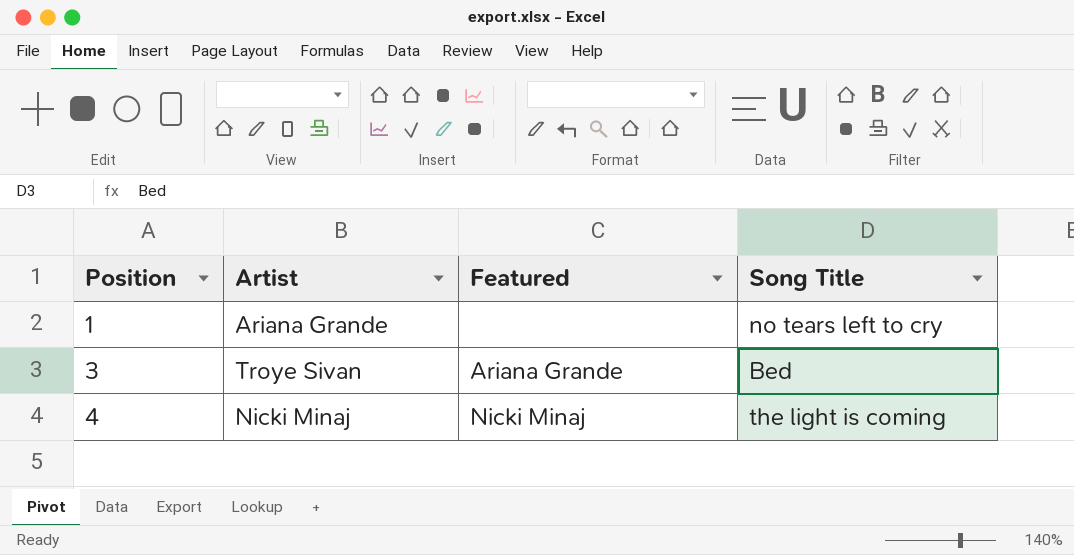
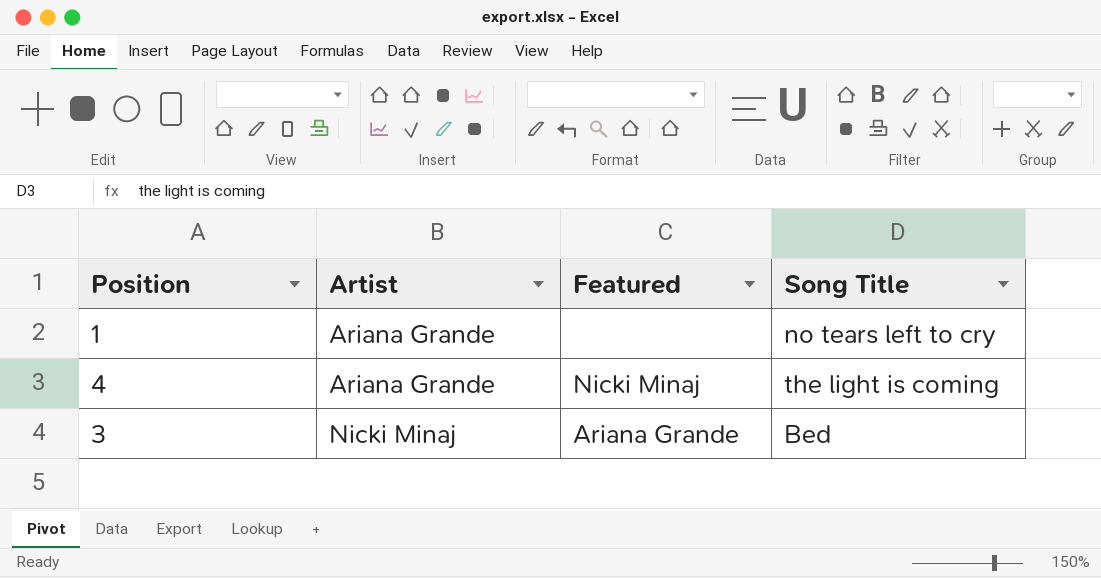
row order: Position ascending -> Artist ascending
4 | Artist: Nicki Minaj -> Ariana Grande
3 | Artist: Troye Sivan -> Nicki Minaj

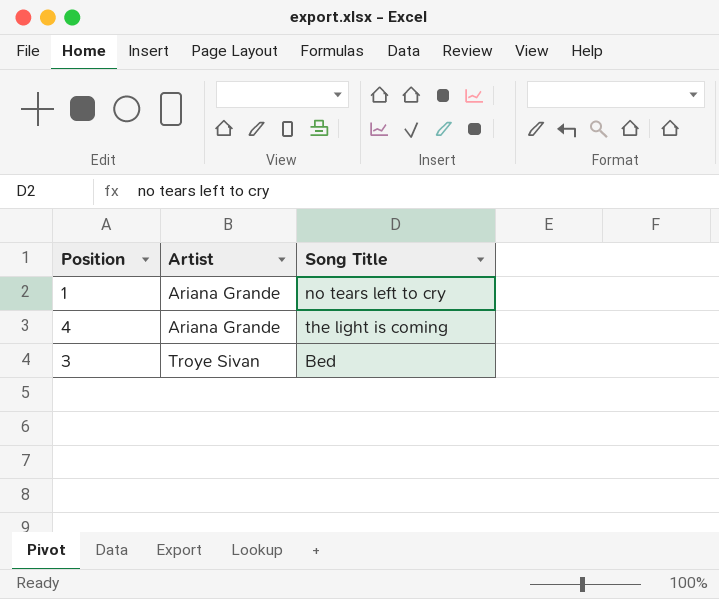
column Featured | position: 3 -> none
3 | Artist: Nicki Minaj -> Troye Sivan

